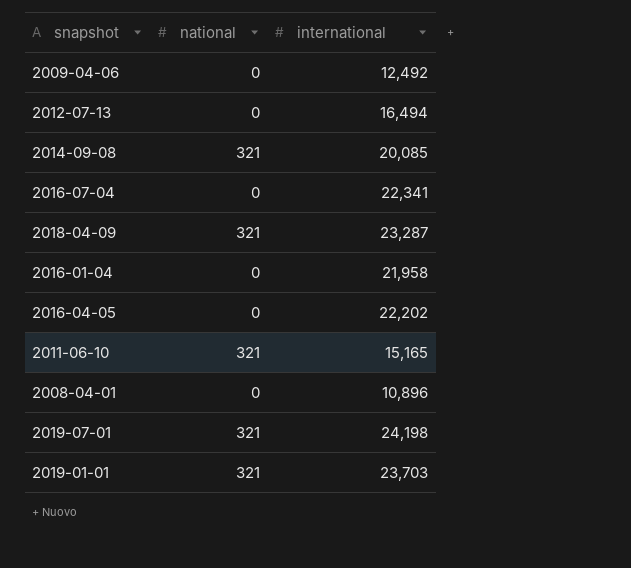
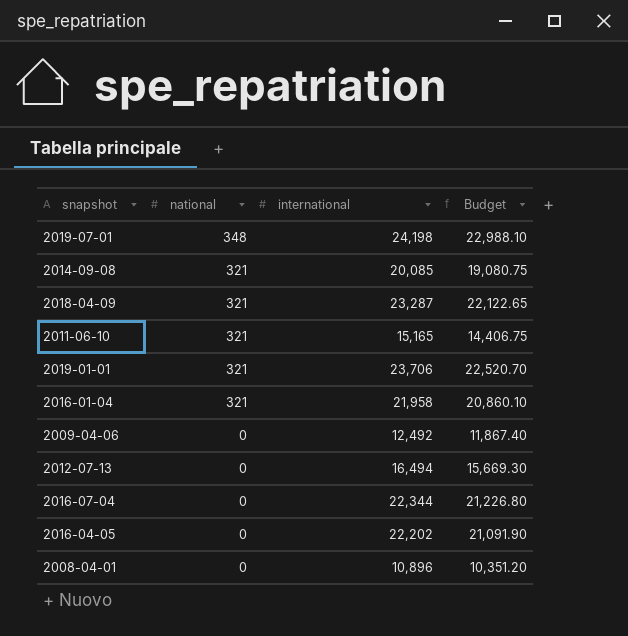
row order: none -> national descending
column Budget | formula: none -> [international] * 0.95
2019-07-01 | national: 321 -> 348
2019-01-01 | international: 23,703 -> 23,706
2016-01-04 | national: 0 -> 321
2016-07-04 | international: 22,341 -> 22,344

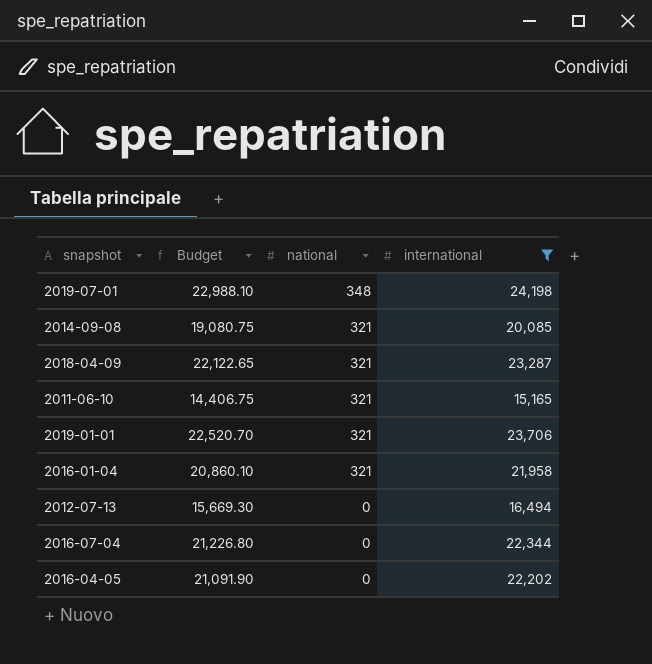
filter: none -> international >= 15,165
column Budget | position: 4 -> 2

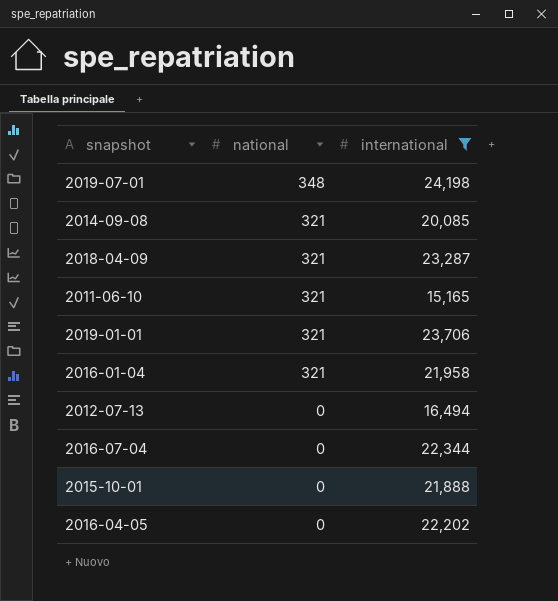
column Budget | formula: [international] * 0.95 -> none
row 2015-10-01: none -> 0 | 21,888

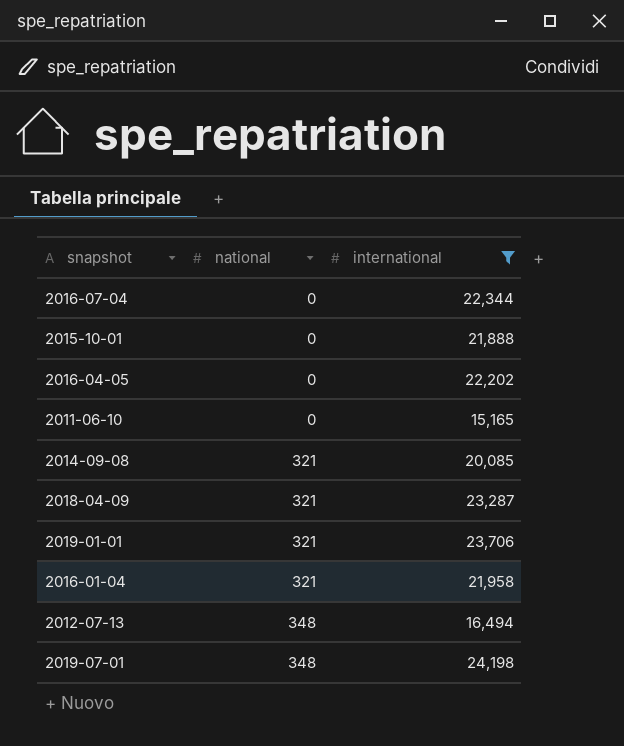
row order: national descending -> national ascending
2011-06-10 | national: 321 -> 0
2012-07-13 | national: 0 -> 348

